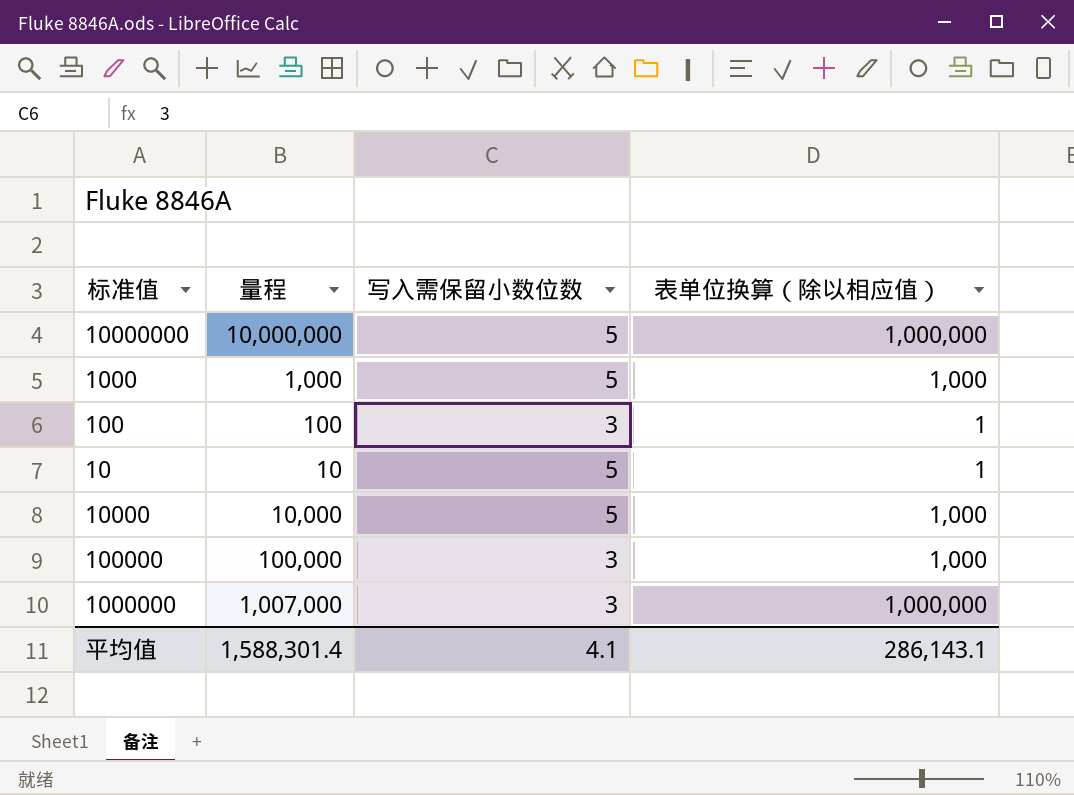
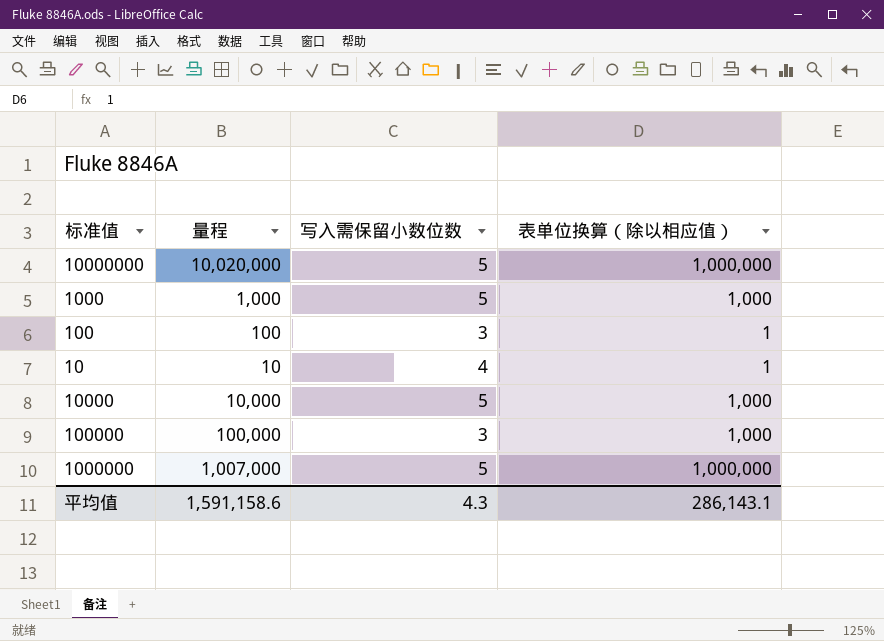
10000000 | 量程: 10,000,000 -> 10,020,000
10 | 写入需保留小数位数: 5 -> 4
1000000 | 写入需保留小数位数: 3 -> 5
平均值 | 量程: 1,588,301.4 -> 1,591,158.6
平均值 | 写入需保留小数位数: 4.1 -> 4.3

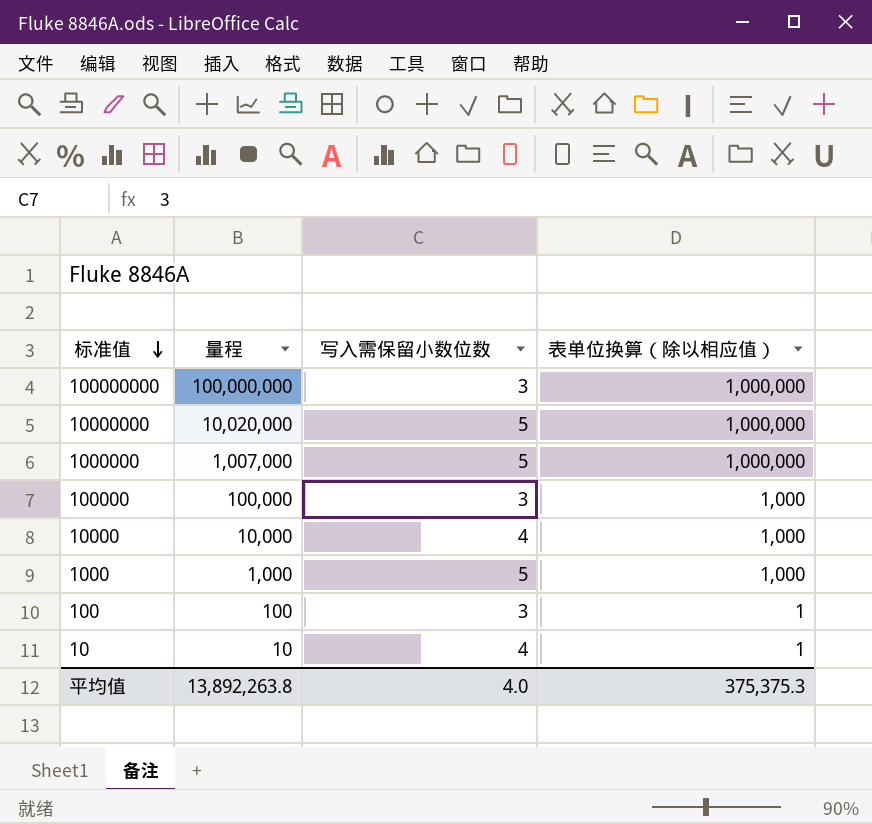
row order: none -> 标准值 descending
row 100000000: none -> 100,000,000 | 3 | 1,000,000
10000 | 写入需保留小数位数: 5 -> 4
平均值 | 量程: 1,591,158.6 -> 13,892,263.8
平均值 | 写入需保留小数位数: 4.3 -> 4.0
平均值 | 表单位换算（除以相应值）: 286,143.1 -> 375,375.3

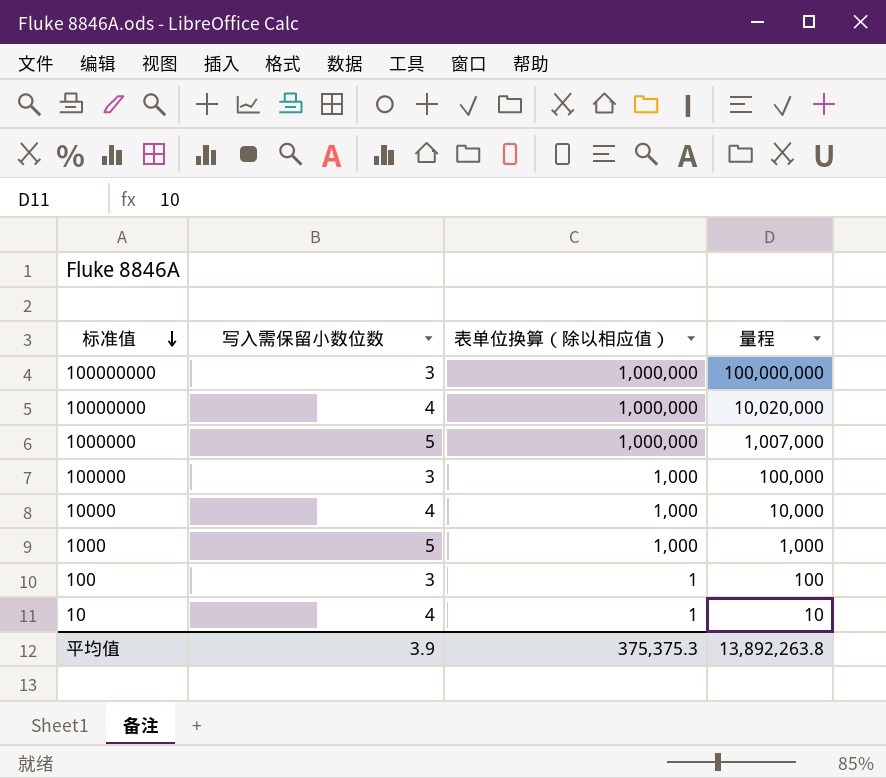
column 量程 | position: 2 -> 4
10000000 | 写入需保留小数位数: 5 -> 4
平均值 | 写入需保留小数位数: 4.0 -> 3.9

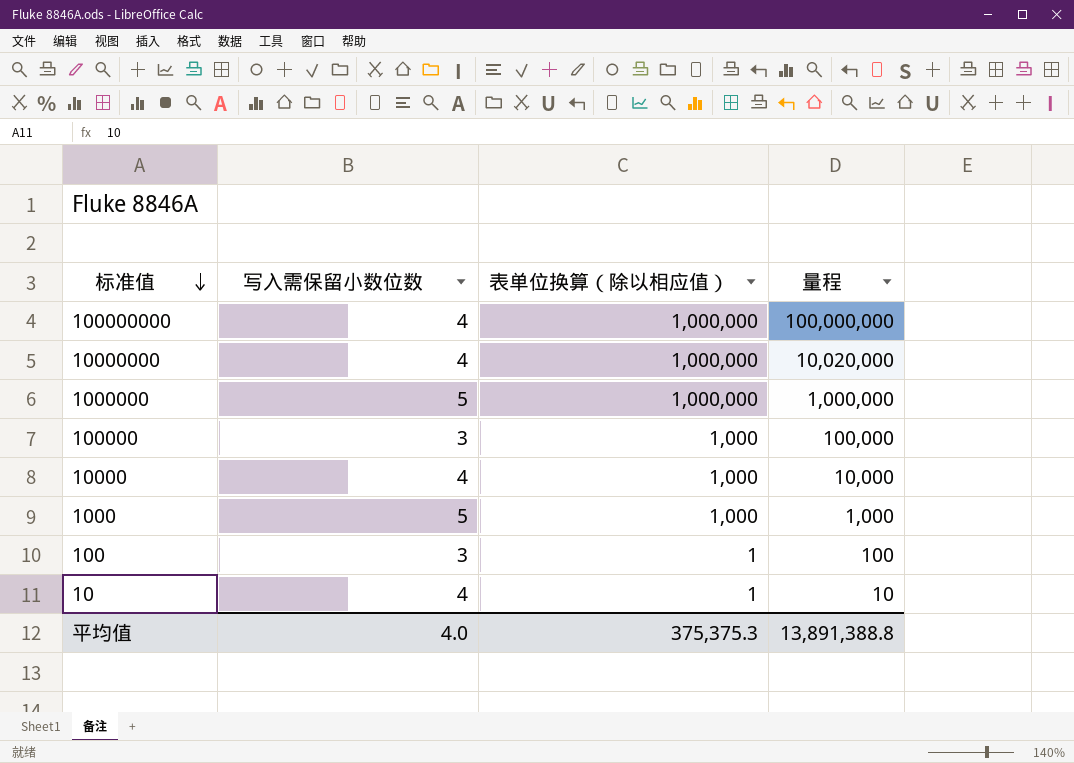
100000000 | 写入需保留小数位数: 3 -> 4
1000000 | 量程: 1,007,000 -> 1,000,000
平均值 | 写入需保留小数位数: 3.9 -> 4.0
平均值 | 量程: 13,892,263.8 -> 13,891,388.8

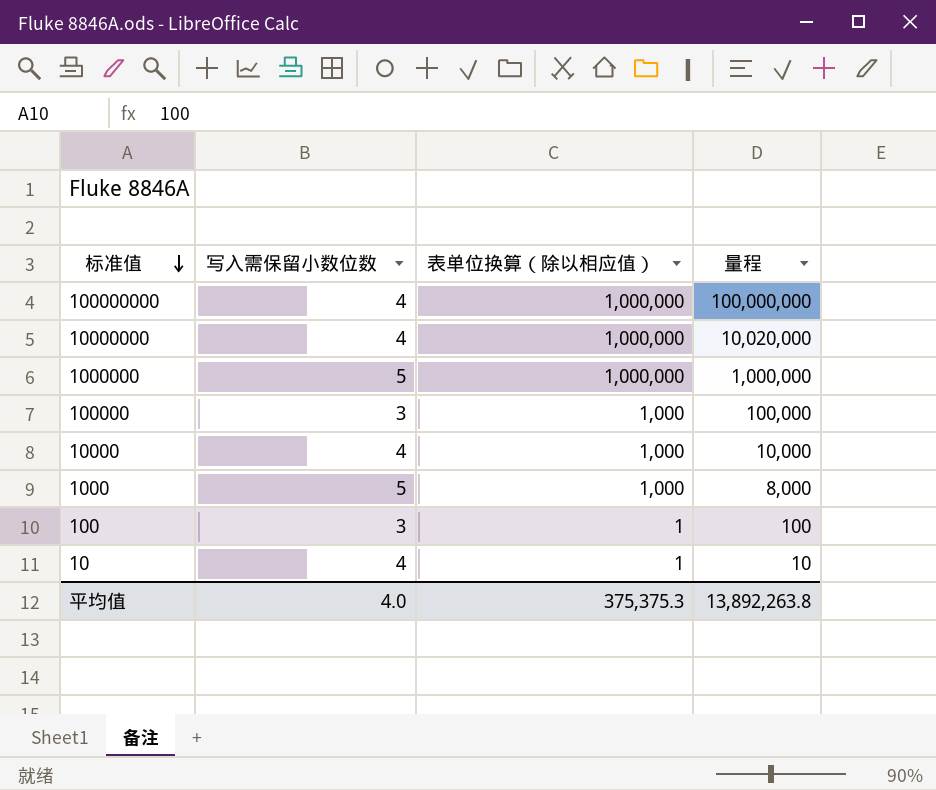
1000 | 量程: 1,000 -> 8,000
平均值 | 量程: 13,891,388.8 -> 13,892,263.8

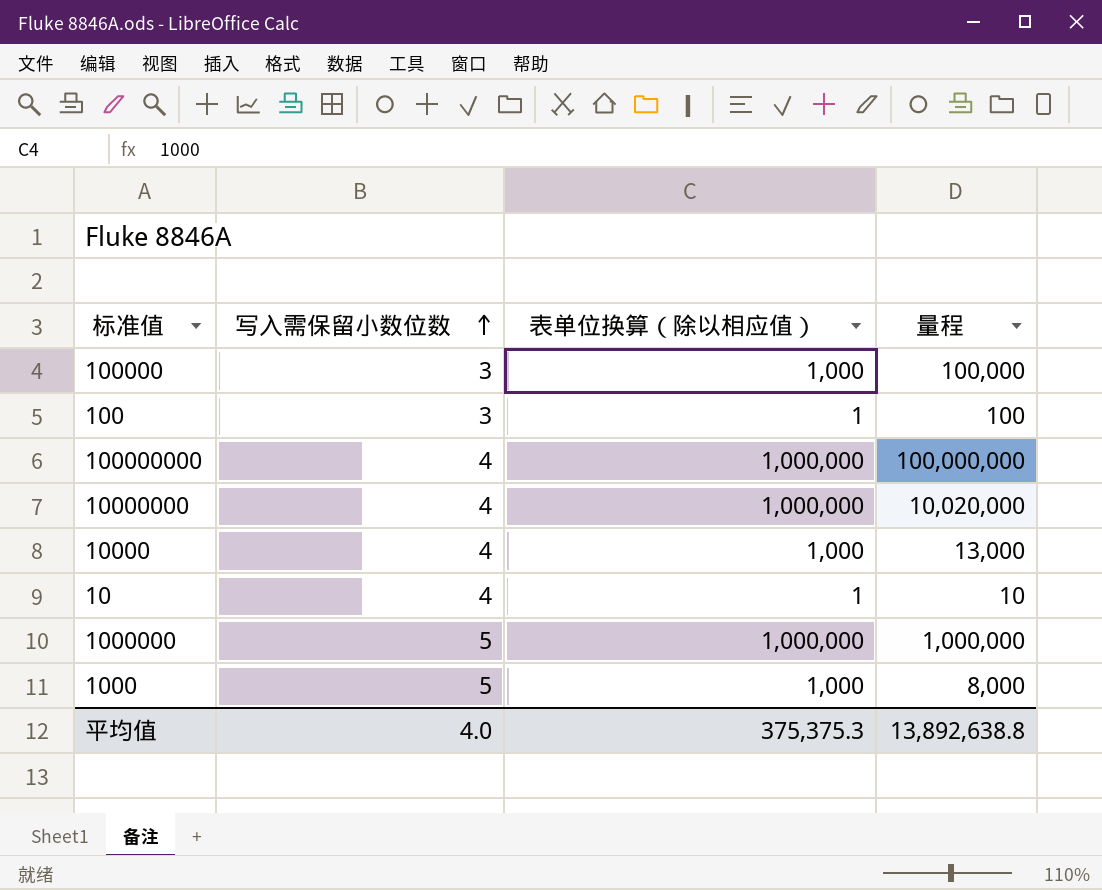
row order: 标准值 descending -> 写入需保留小数位数 ascending
10000 | 量程: 10,000 -> 13,000
平均值 | 量程: 13,892,263.8 -> 13,892,638.8

